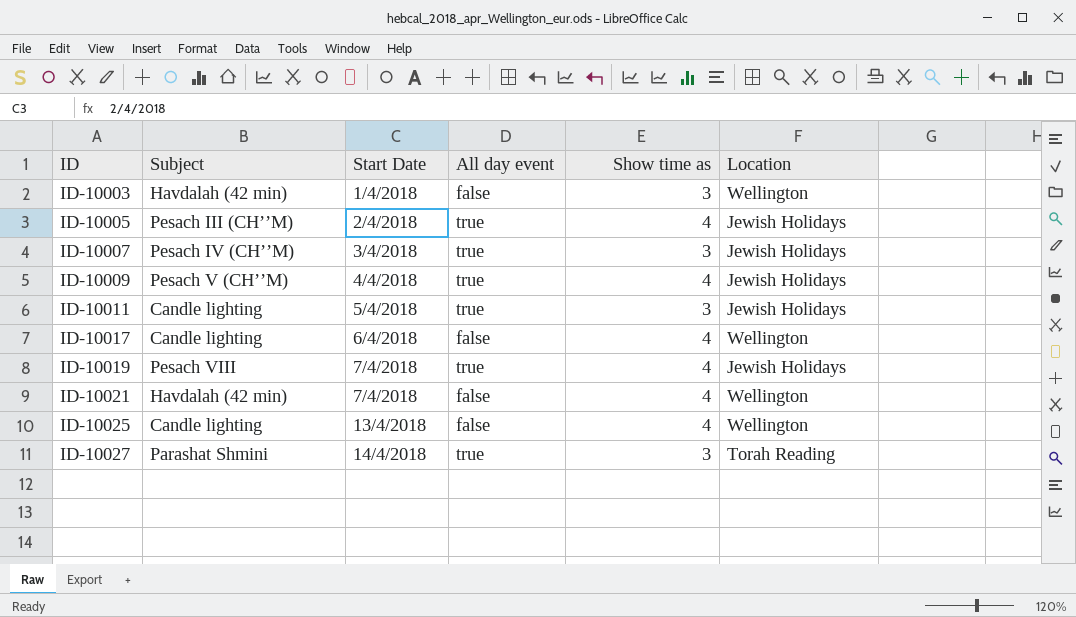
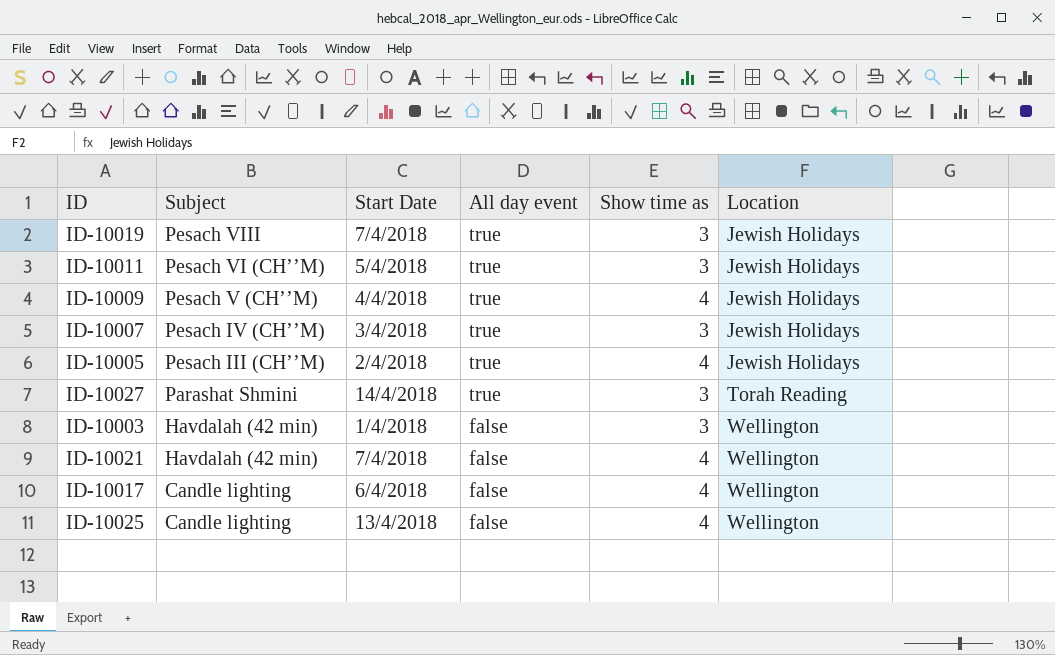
row order: ID ascending -> Subject descending
ID-10019 | Show time as: 4 -> 3
ID-10011 | Subject: Candle lighting -> Pesach VI (CH’’M)

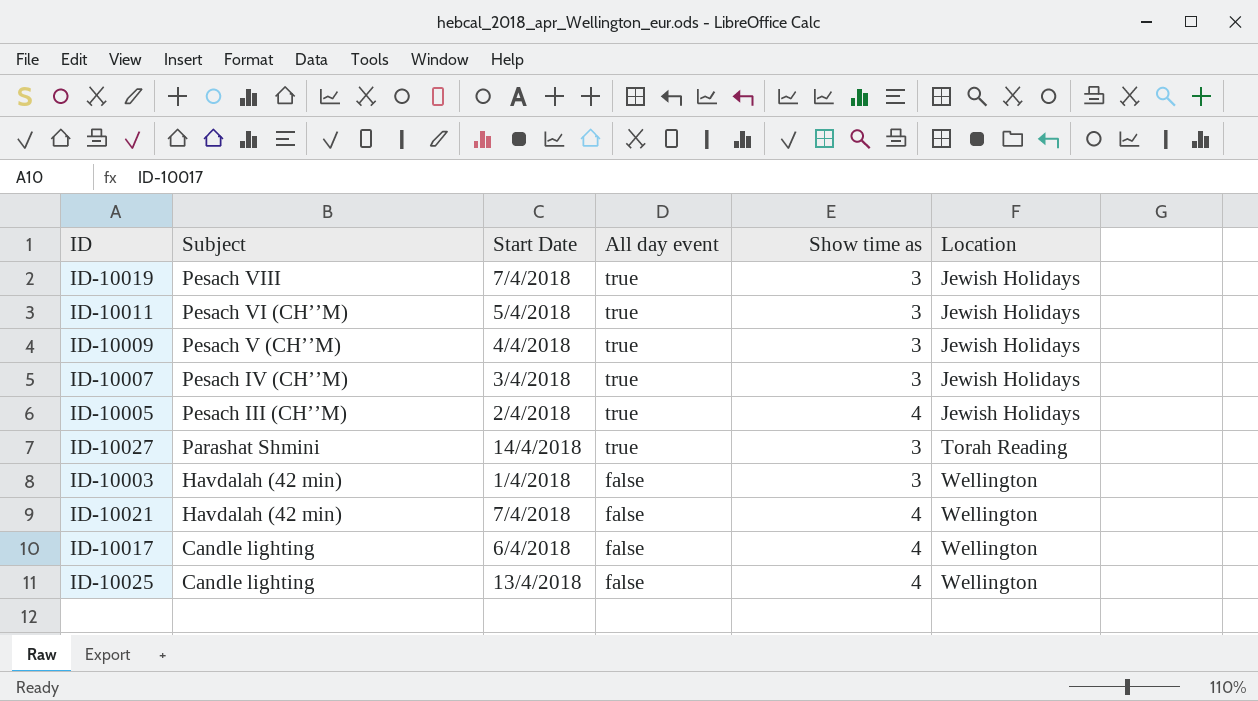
ID-10009 | Show time as: 4 -> 3

